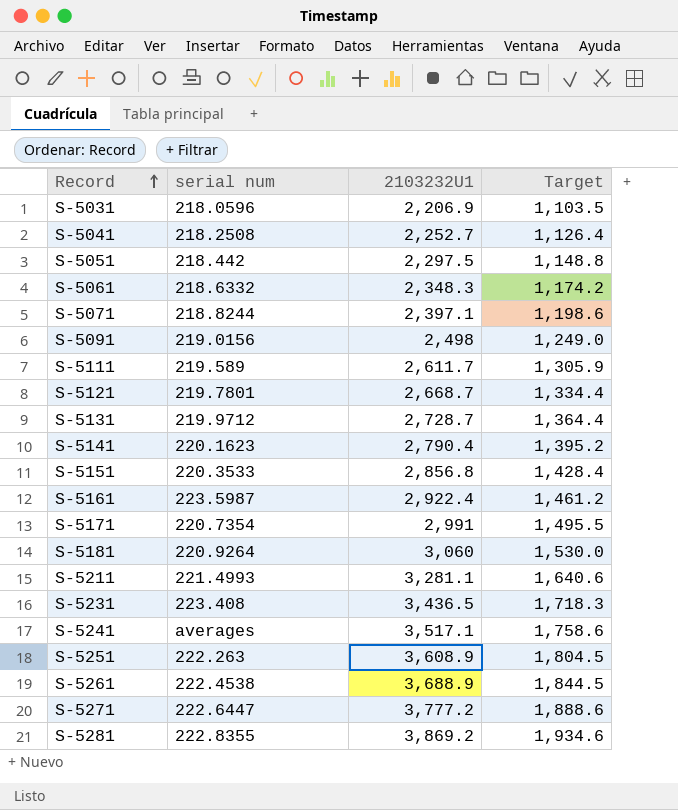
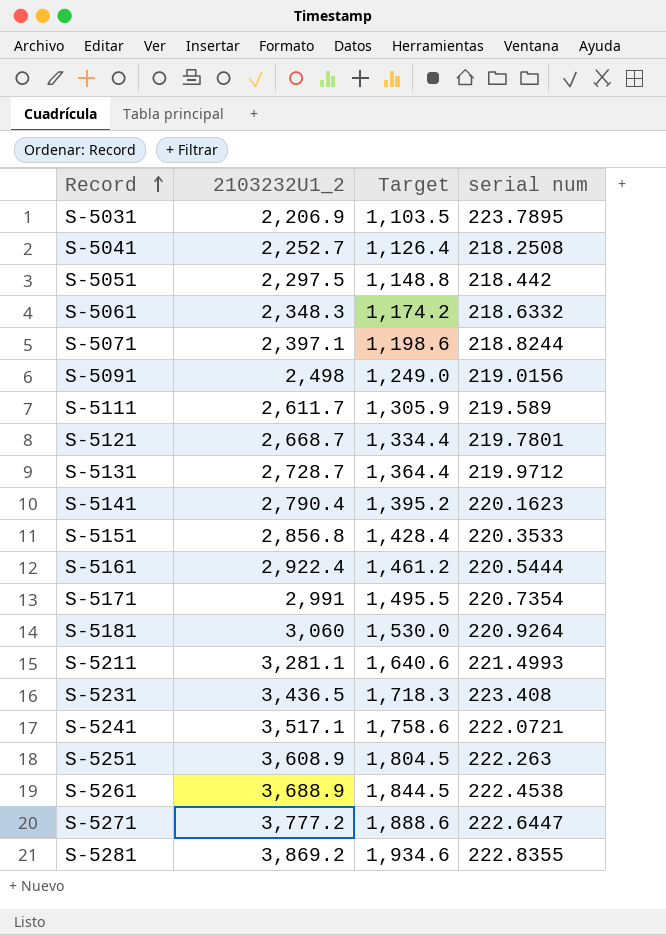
column name: 2103232U1 -> 2103232U1_2
column serial num | position: 2 -> 4
S-5031 | serial num: 218.0596 -> 223.7895
S-5161 | serial num: 223.5987 -> 220.5444
S-5241 | serial num: averages -> 222.0721

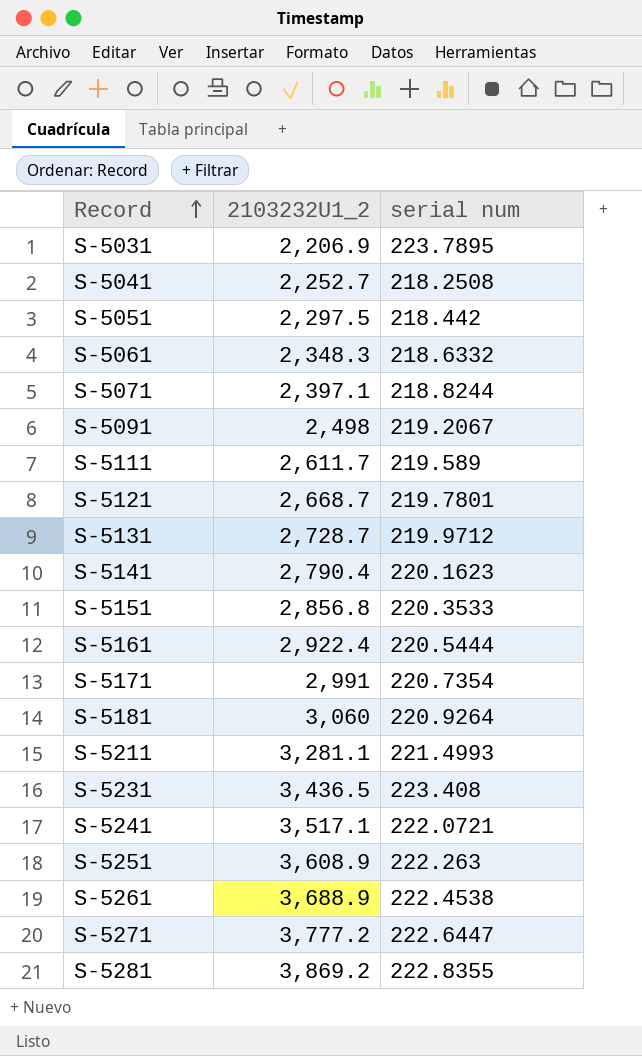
column Target | formula: [2103232U1_2] * 0.5 -> none
S-5091 | serial num: 219.0156 -> 219.2067

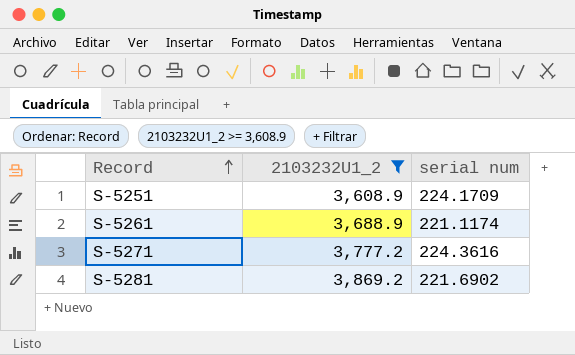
filter: none -> 2103232U1_2 >= 3,608.9
S-5251 | serial num: 222.263 -> 224.1709
S-5261 | serial num: 222.4538 -> 221.1174
S-5271 | serial num: 222.6447 -> 224.3616
S-5281 | serial num: 222.8355 -> 221.6902

